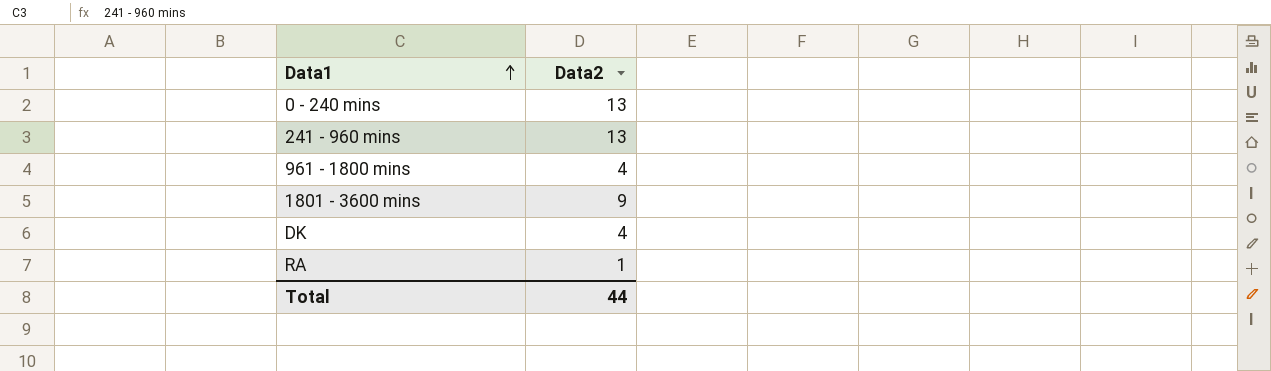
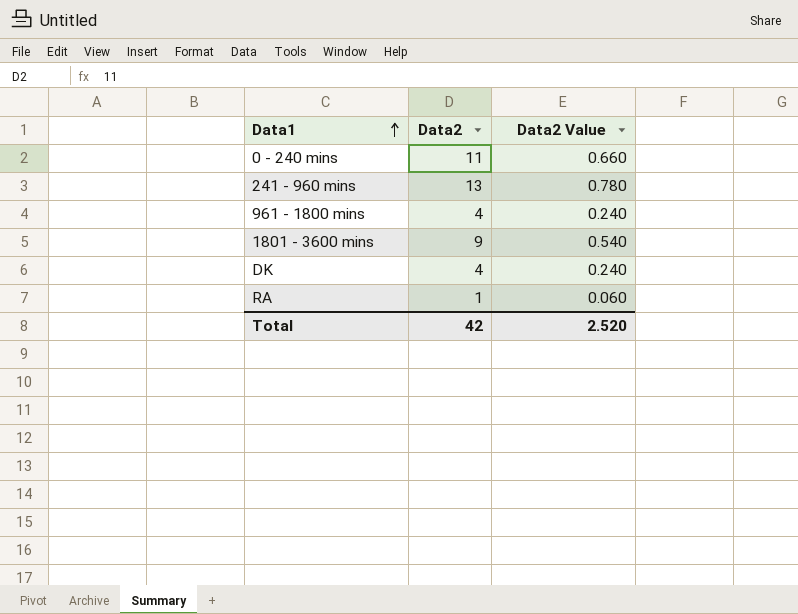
column Data2 Value | formula: none -> [Data2] * 0.06
0 - 240 mins | Data2: 13 -> 11
Total | Data2: 44 -> 42

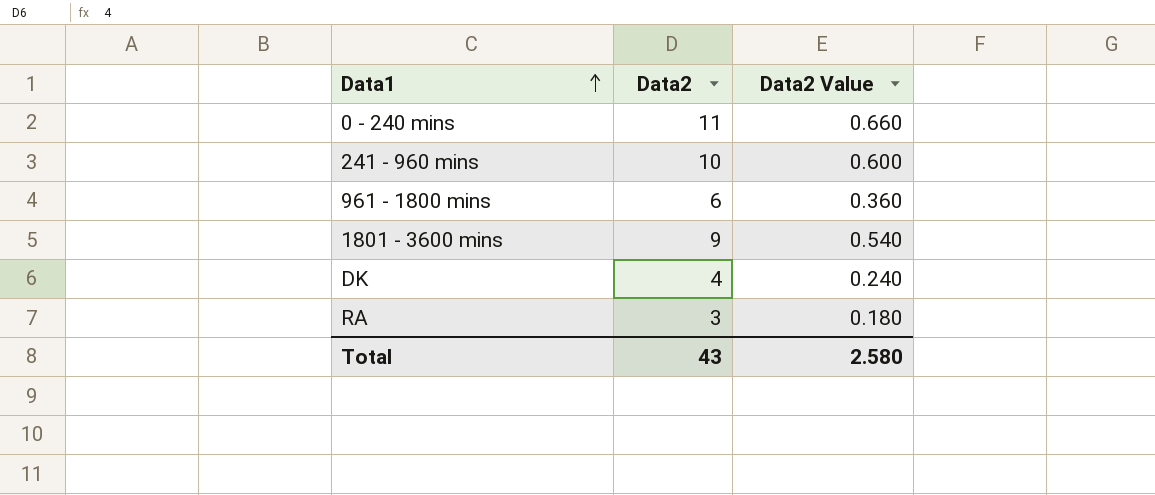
241 - 960 mins | Data2: 13 -> 10
241 - 960 mins | Data2 Value: 0.780 -> 0.600
961 - 1800 mins | Data2: 4 -> 6
961 - 1800 mins | Data2 Value: 0.240 -> 0.360
RA | Data2: 1 -> 3
RA | Data2 Value: 0.060 -> 0.180
Total | Data2: 42 -> 43
Total | Data2 Value: 2.520 -> 2.580

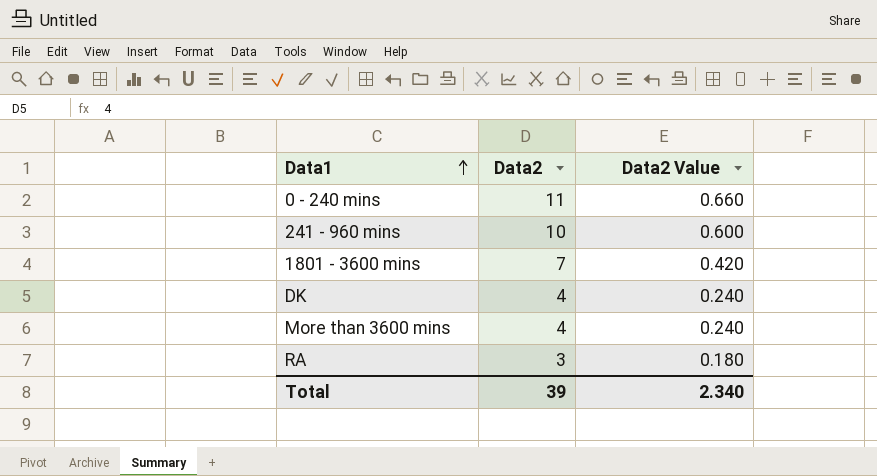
row 961 - 1800 mins: 6 | 0.360 -> none
1801 - 3600 mins | Data2: 9 -> 7
1801 - 3600 mins | Data2 Value: 0.540 -> 0.420
row More than 3600 mins: none -> 4 | 0.240
Total | Data2: 43 -> 39
Total | Data2 Value: 2.580 -> 2.340

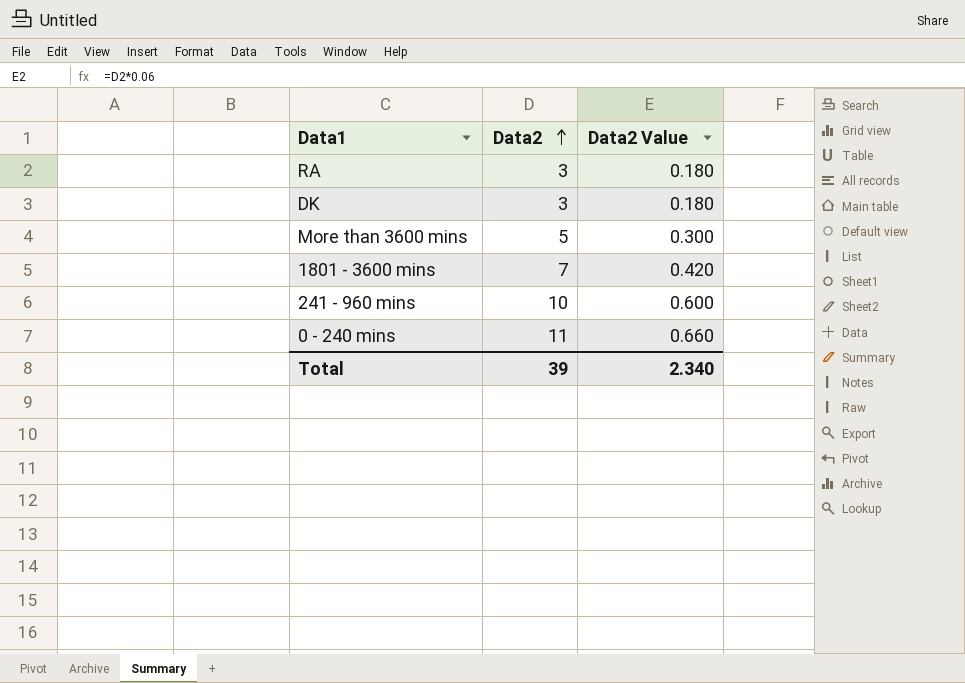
row order: Data1 ascending -> Data2 ascending
DK | Data2: 4 -> 3
DK | Data2 Value: 0.240 -> 0.180
More than 3600 mins | Data2: 4 -> 5
More than 3600 mins | Data2 Value: 0.240 -> 0.300

